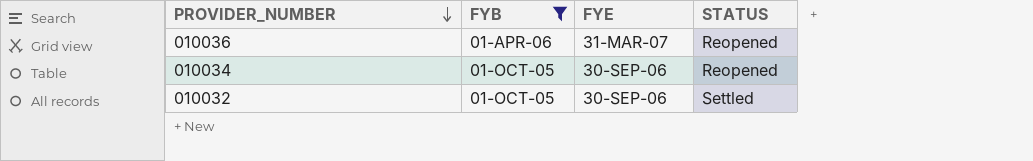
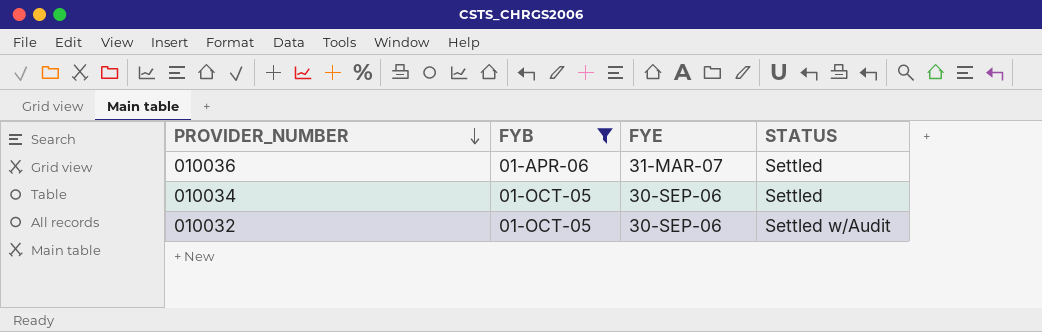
010036 | STATUS: Reopened -> Settled
010034 | STATUS: Reopened -> Settled
010032 | STATUS: Settled -> Settled w/Audit

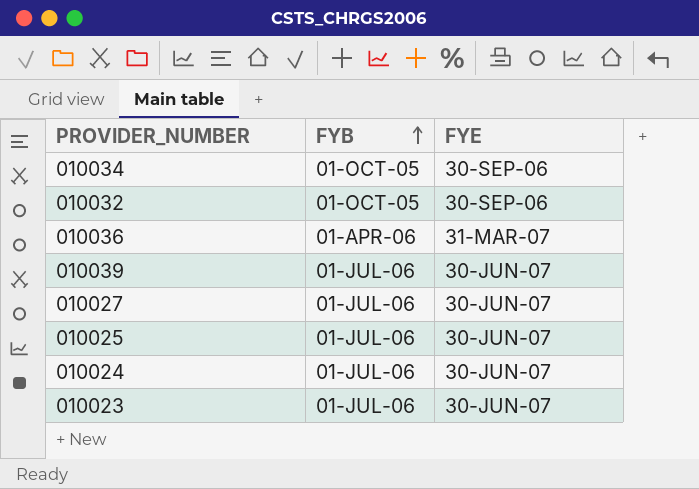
filter: FYB != 01-JUL-06 -> none
row order: PROVIDER_NUMBER descending -> FYB ascending
column STATUS | position: 4 -> none

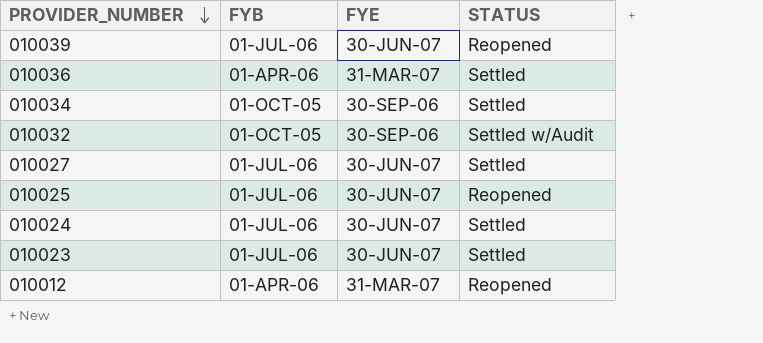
row order: FYB ascending -> PROVIDER_NUMBER descending
column STATUS | position: none -> 4
row 010012: none -> 01-APR-06 | 31-MAR-07 | Reopened

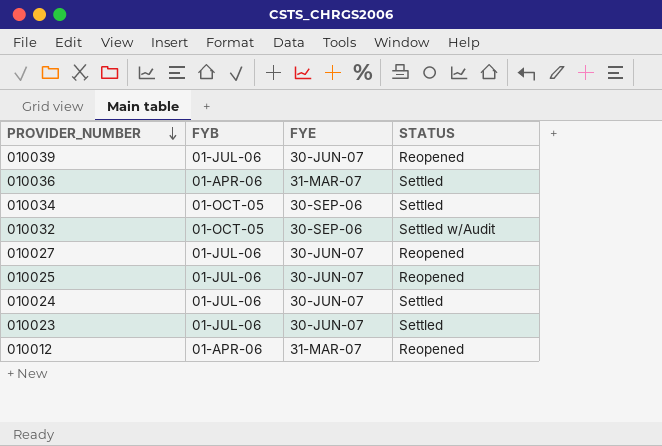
010027 | STATUS: Settled -> Reopened

